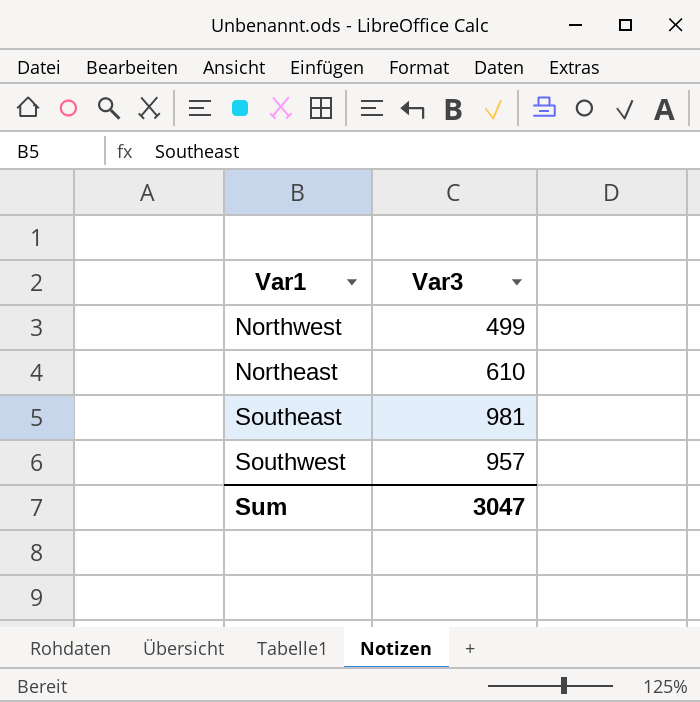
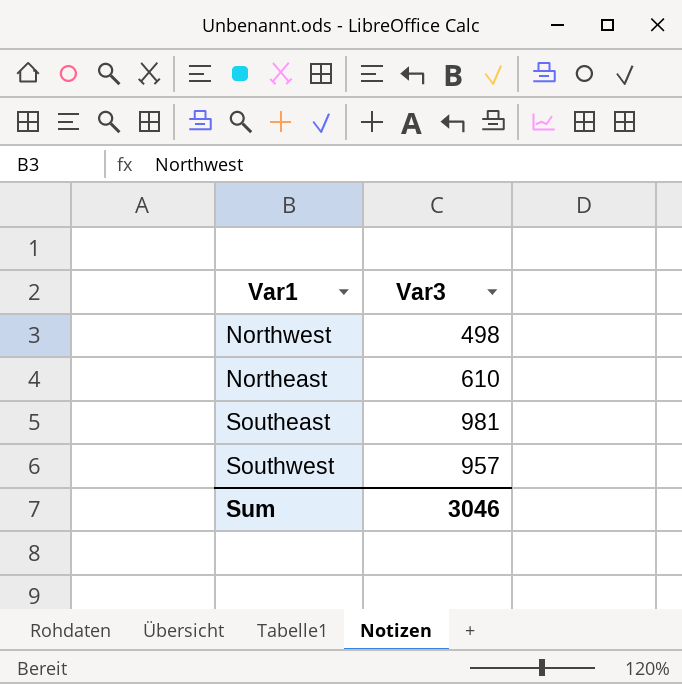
Northwest | Var3: 499 -> 498
Sum | Var3: 3047 -> 3046

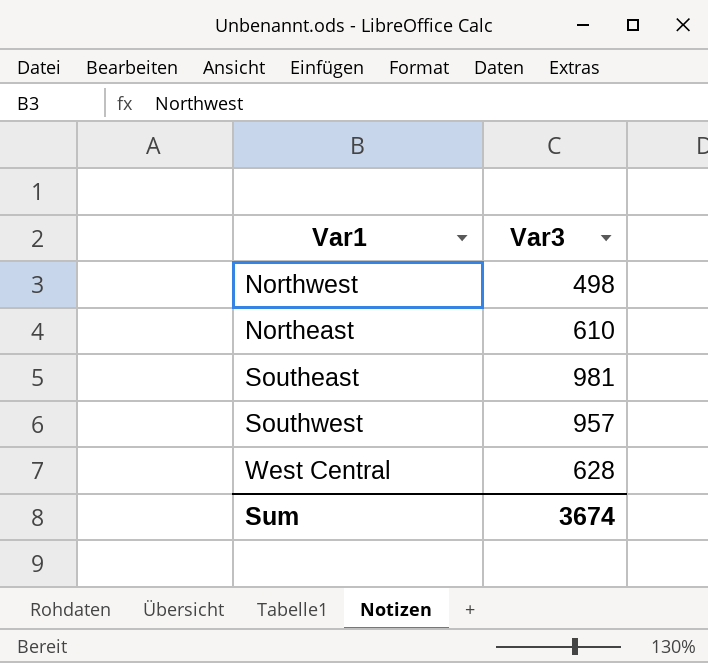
row West Central: none -> 628
Sum | Var3: 3046 -> 3674

